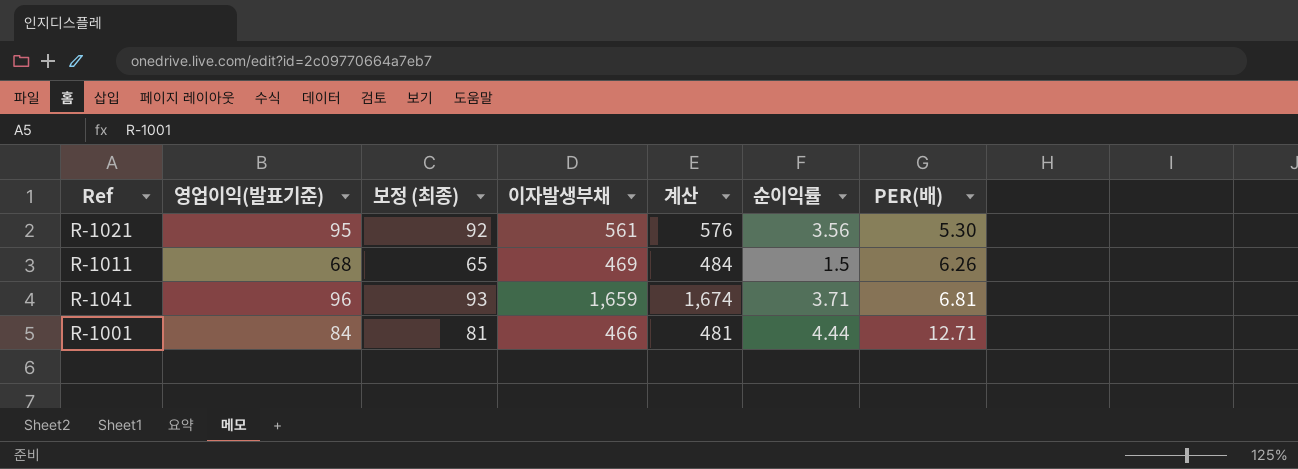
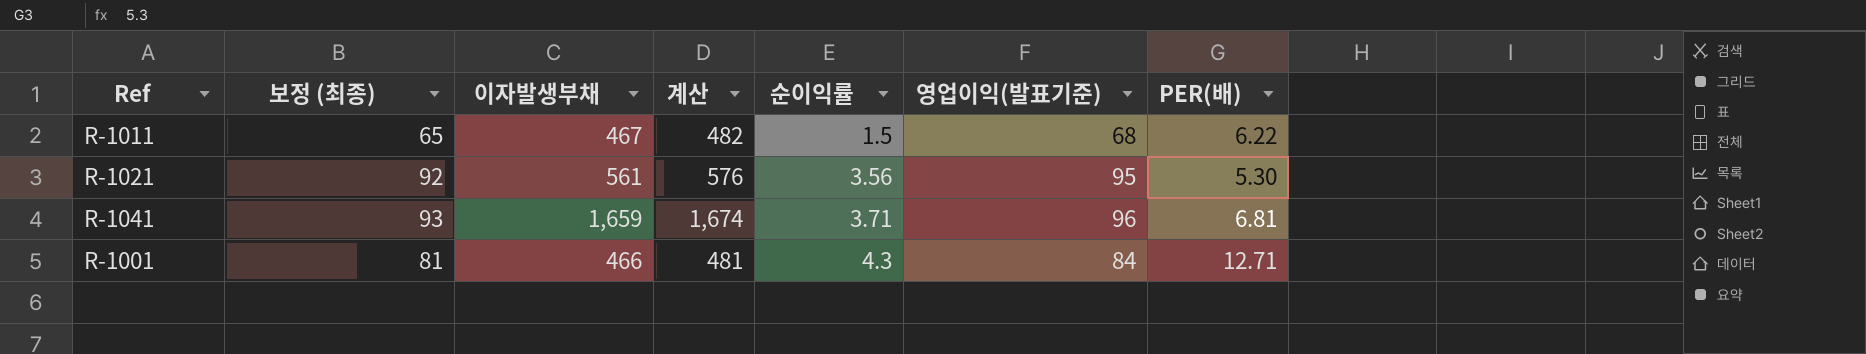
row order: PER(배) ascending -> 순이익률 ascending
column 영업이익(발표기준) | position: 2 -> 6
R-1011 | 이자발생부채: 469 -> 467
R-1011 | 계산: 484 -> 482
R-1011 | PER(배): 6.26 -> 6.22
R-1001 | 순이익률: 4.44 -> 4.3

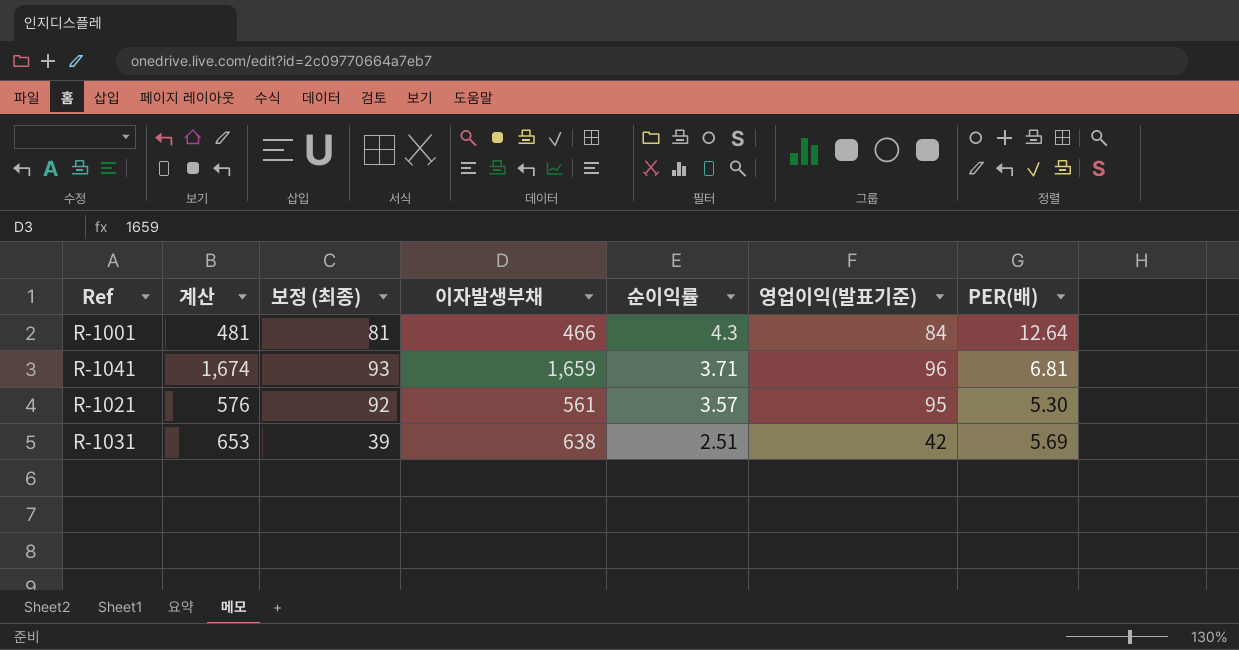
row order: 순이익률 ascending -> 순이익률 descending
column 계산 | position: 4 -> 2
row R-1011: 65 | 467 | 482 | 1.5 | 68 | 6.22 -> none
R-1001 | PER(배): 12.71 -> 12.64
R-1021 | 순이익률: 3.56 -> 3.57
row R-1031: none -> 653 | 39 | 638 | 2.51 | 42 | 5.69

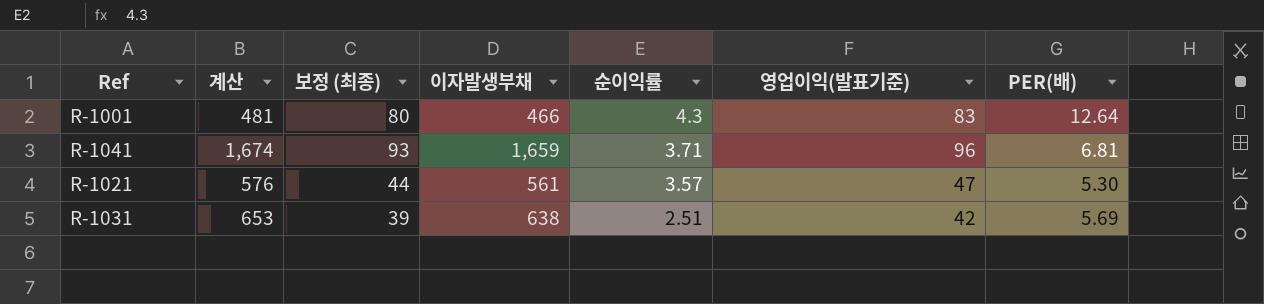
R-1001 | 보정 (최종): 81 -> 80
R-1001 | 영업이익(발표기준): 84 -> 83
R-1021 | 보정 (최종): 92 -> 44
R-1021 | 영업이익(발표기준): 95 -> 47

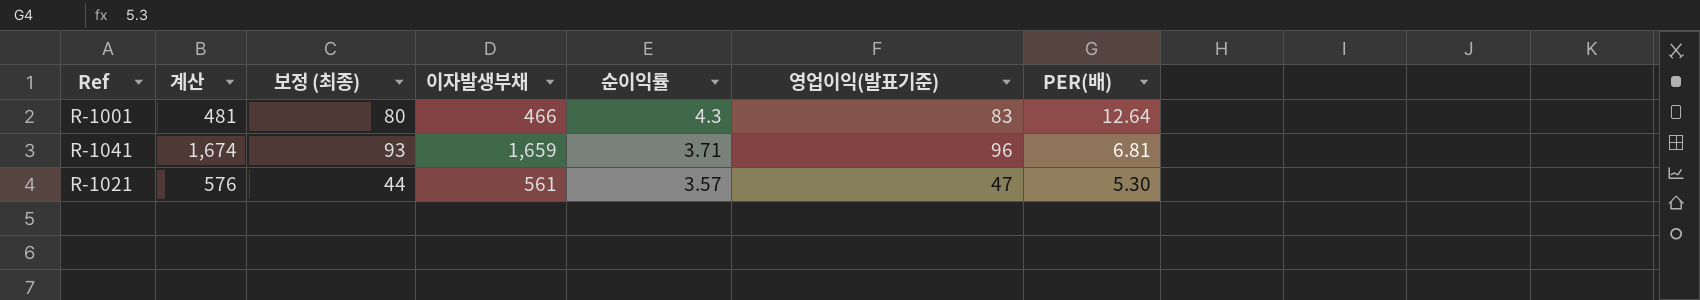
row R-1031: 653 | 39 | 638 | 2.51 | 42 | 5.69 -> none

